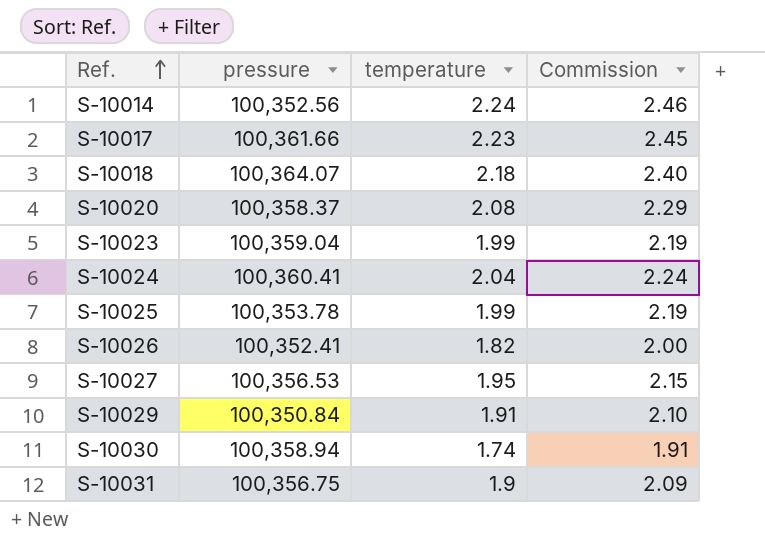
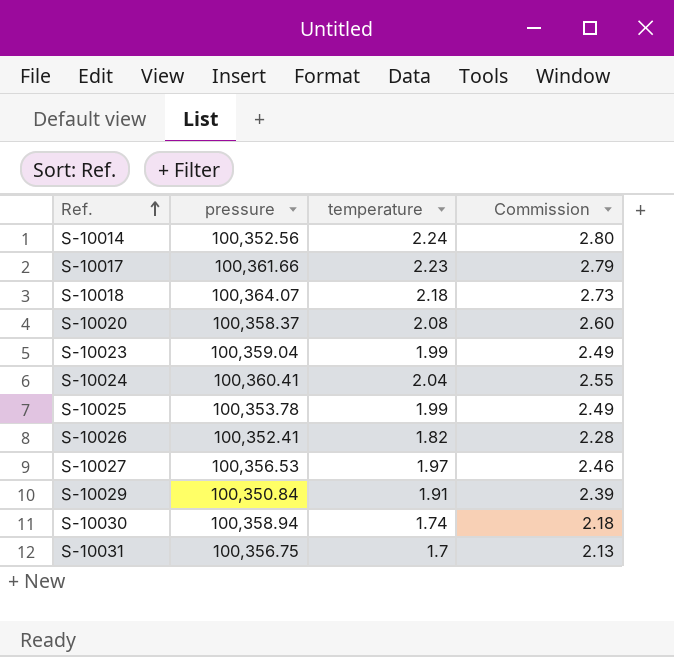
column Commission | formula: [temperature] * 1.1 -> [temperature] * 1.25
S-10027 | temperature: 1.95 -> 1.97
S-10031 | temperature: 1.9 -> 1.7

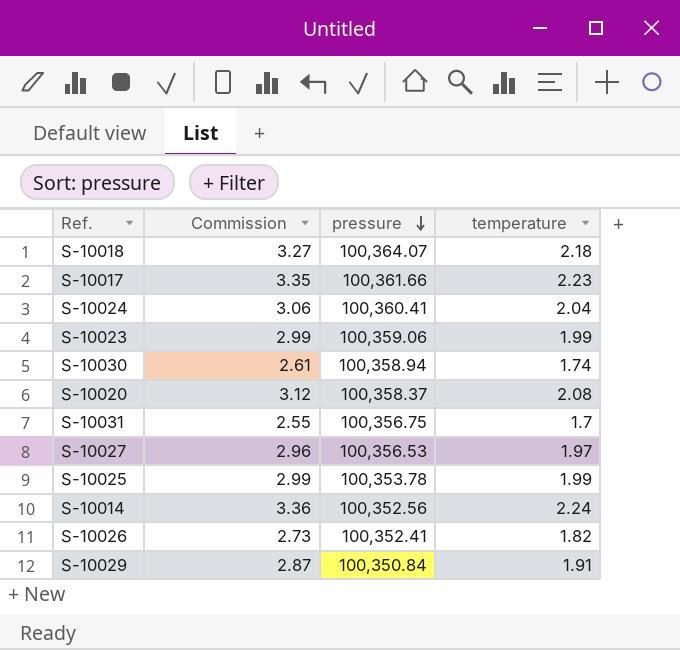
row order: Ref. ascending -> pressure descending
column Commission | formula: [temperature] * 1.25 -> [temperature] * 1.5
column Commission | position: 4 -> 2
S-10023 | pressure: 100,359.04 -> 100,359.06

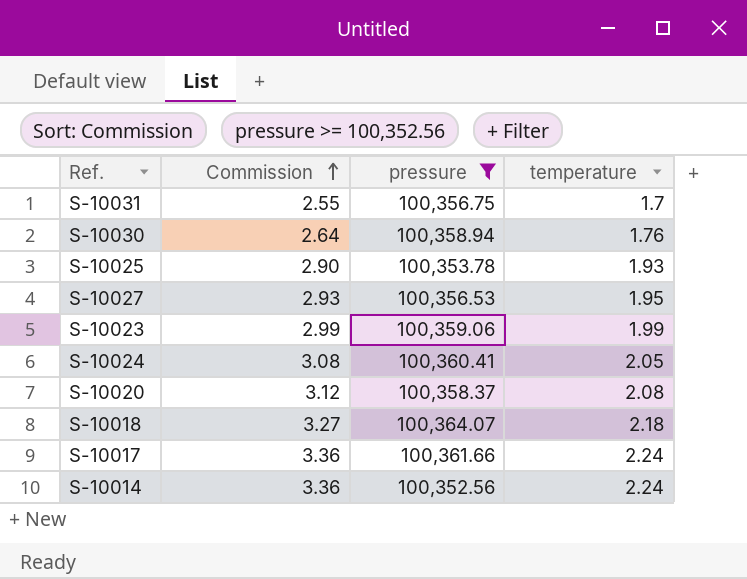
filter: none -> pressure >= 100,352.56
row order: pressure descending -> Commission ascending
S-10030 | Commission: 2.61 -> 2.64
S-10030 | temperature: 1.74 -> 1.76
S-10025 | Commission: 2.99 -> 2.90
S-10025 | temperature: 1.99 -> 1.93
S-10027 | Commission: 2.96 -> 2.93
S-10027 | temperature: 1.97 -> 1.95
S-10024 | Commission: 3.06 -> 3.08
S-10024 | temperature: 2.04 -> 2.05
S-10017 | Commission: 3.35 -> 3.36
S-10017 | temperature: 2.23 -> 2.24

